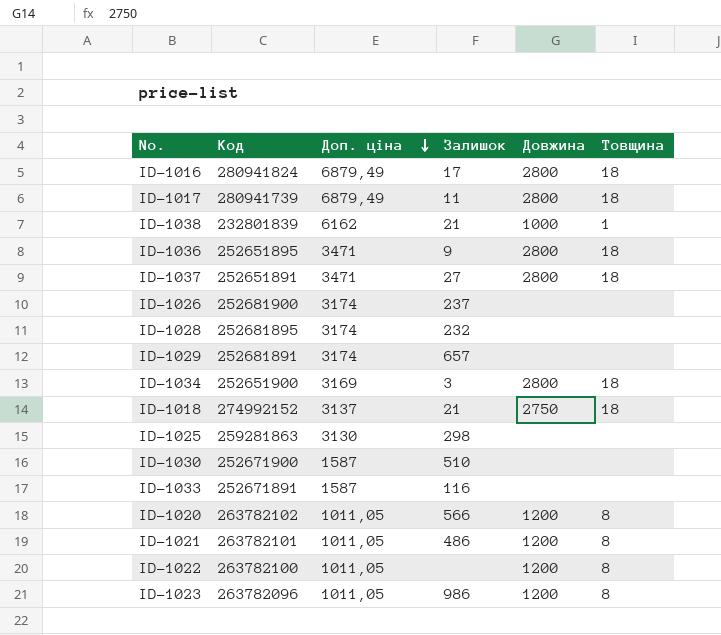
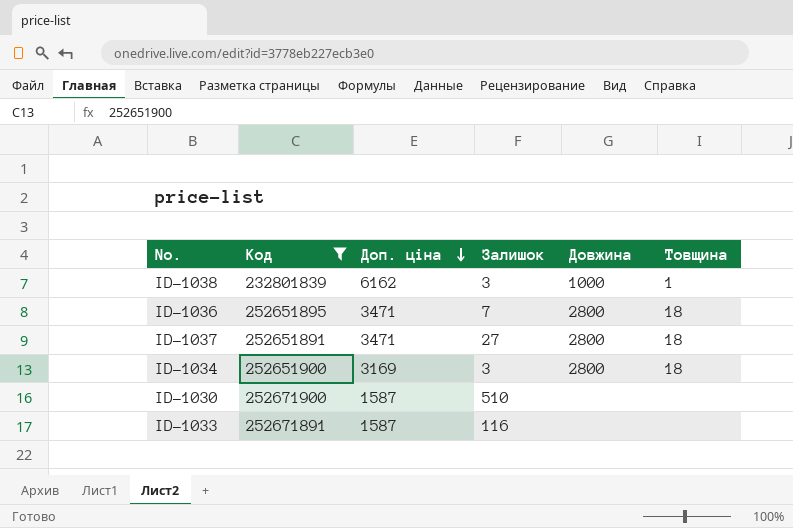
filter: none -> Код <= 252671900
ID-1038 | Залишок: 21 -> 3
ID-1036 | Залишок: 9 -> 7

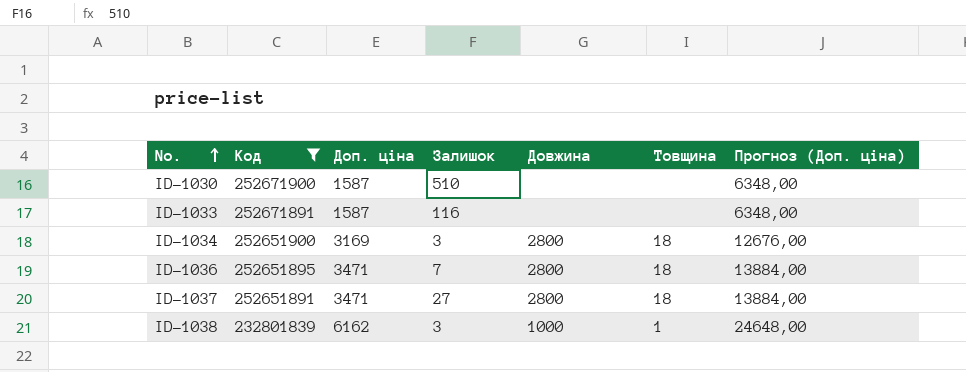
row order: Доп. ціна descending -> No. ascending
column Прогноз (Доп. ціна) | formula: none -> [Доп. ціна] * 4

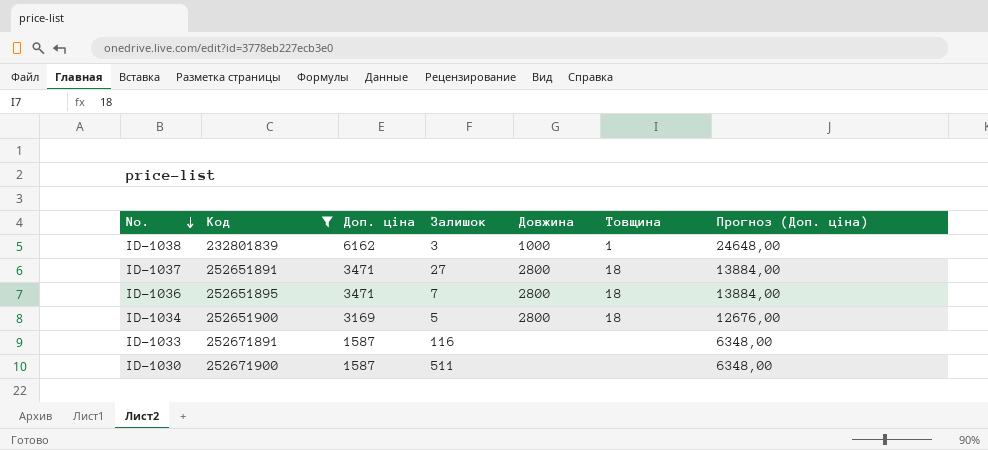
row order: No. ascending -> No. descending
ID-1034 | Залишок: 3 -> 5
ID-1030 | Залишок: 510 -> 511

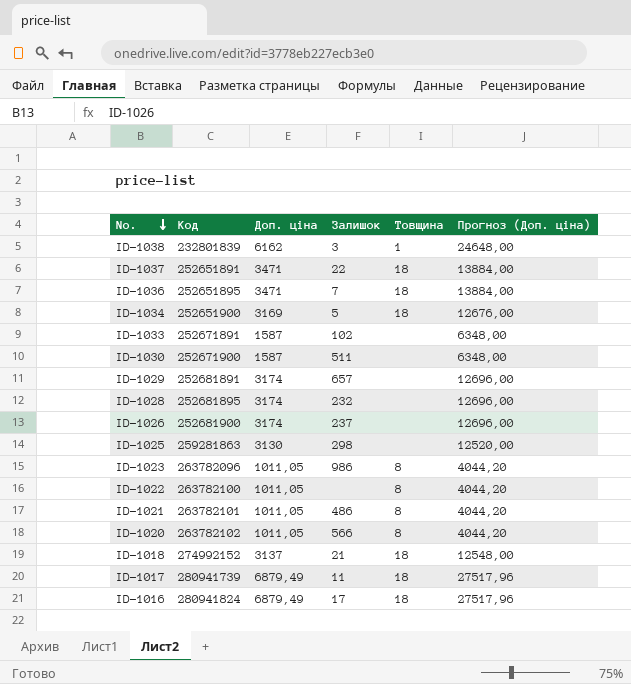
filter: Код <= 252671900 -> none
column Довжина | position: 5 -> none
ID-1037 | Залишок: 27 -> 22
ID-1033 | Залишок: 116 -> 102

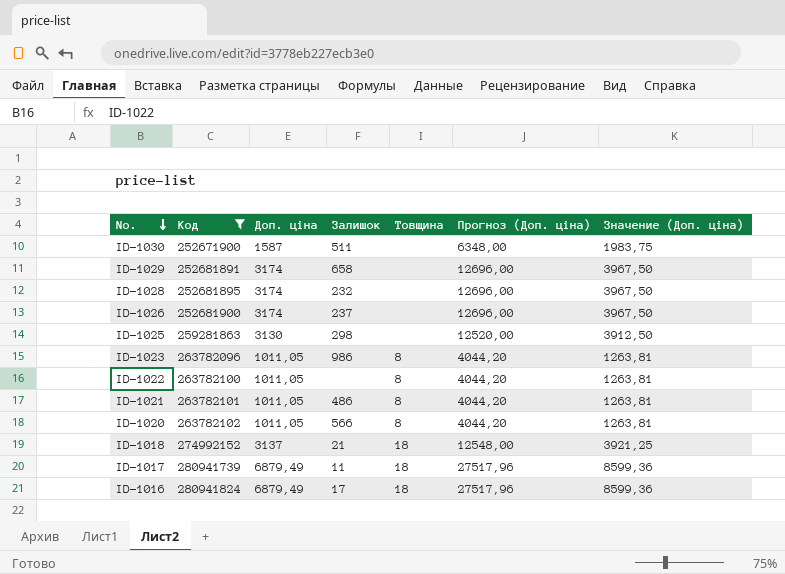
filter: none -> Код >= 252671900
column Значение (Доп. ціна) | formula: none -> [Доп. ціна] * 1,25
ID-1029 | Залишок: 657 -> 658

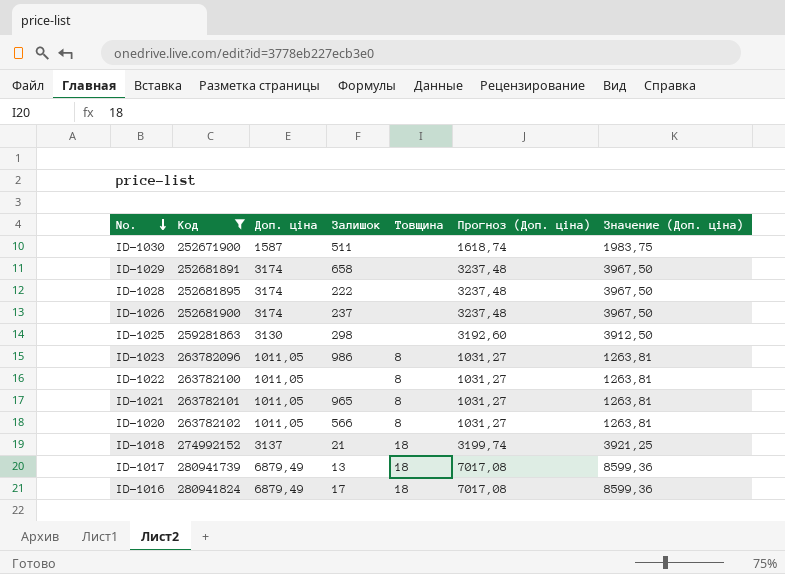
column Прогноз (Доп. ціна) | formula: [Доп. ціна] * 4 -> [Доп. ціна] * 1,02
ID-1028 | Залишок: 232 -> 222
ID-1021 | Залишок: 486 -> 965
ID-1017 | Залишок: 11 -> 13

